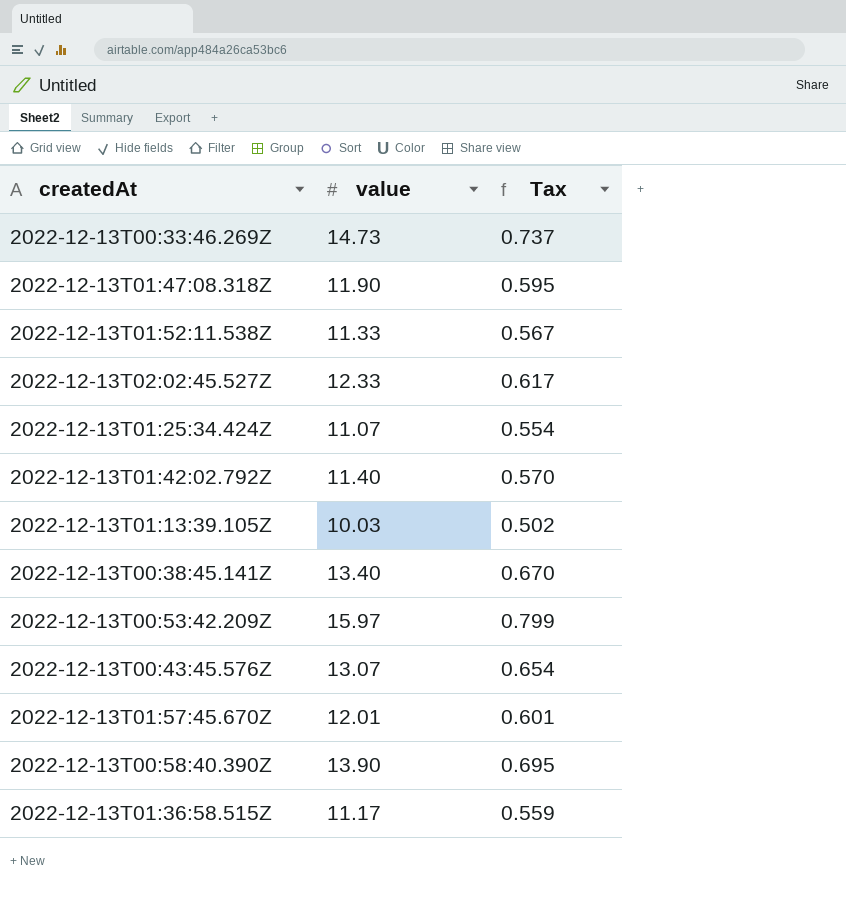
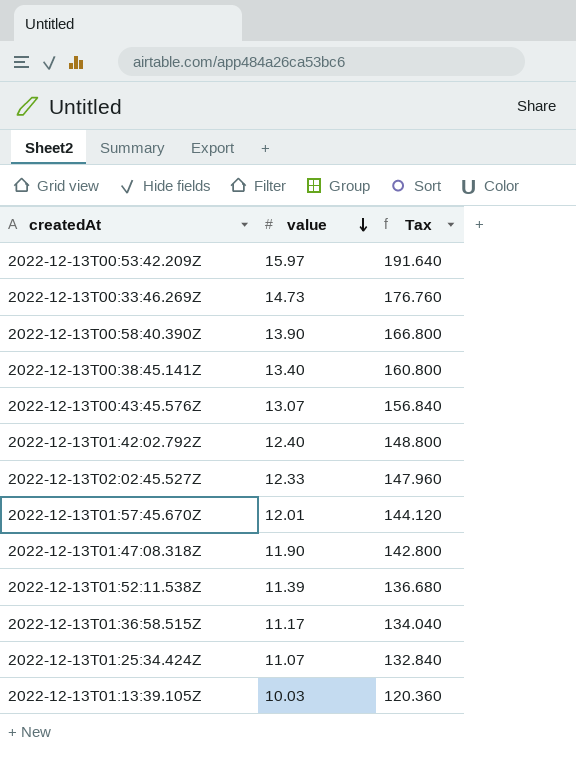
row order: none -> value descending
column Tax | formula: [value] * 0.05 -> [value] * 12
2022-12-13T01:42:02.792Z | value: 11.40 -> 12.40
2022-12-13T01:52:11.538Z | value: 11.33 -> 11.39

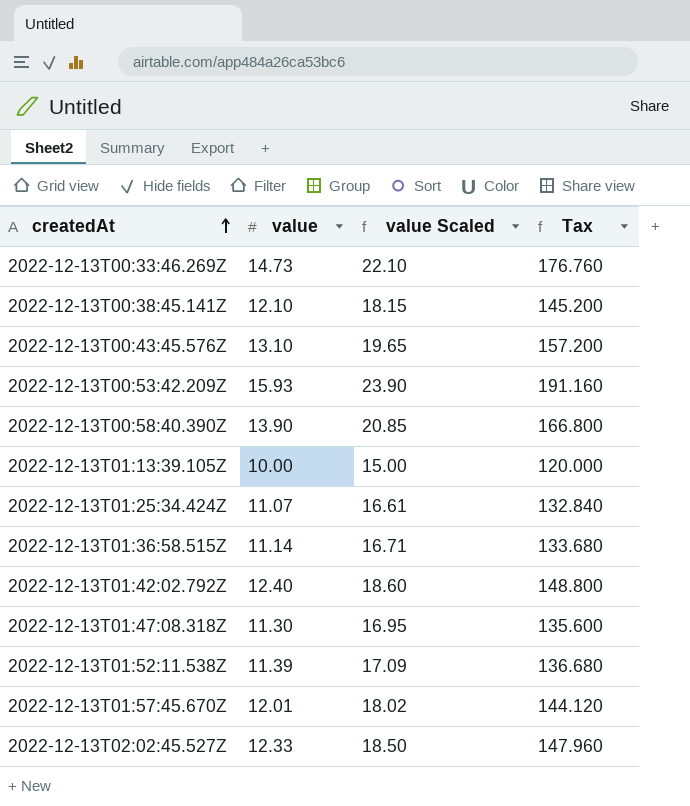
row order: value descending -> createdAt ascending
column value Scaled | formula: none -> [value] * 1.5
2022-12-13T00:38:45.141Z | value: 13.40 -> 12.10
2022-12-13T00:38:45.141Z | Tax: 160.800 -> 145.200
2022-12-13T00:43:45.576Z | value: 13.07 -> 13.10
2022-12-13T00:43:45.576Z | Tax: 156.840 -> 157.200
2022-12-13T00:53:42.209Z | value: 15.97 -> 15.93
2022-12-13T00:53:42.209Z | Tax: 191.640 -> 191.160
2022-12-13T01:13:39.105Z | value: 10.03 -> 10.00
2022-12-13T01:13:39.105Z | Tax: 120.360 -> 120.000
2022-12-13T01:36:58.515Z | value: 11.17 -> 11.14
2022-12-13T01:36:58.515Z | Tax: 134.040 -> 133.680
2022-12-13T01:47:08.318Z | value: 11.90 -> 11.30
2022-12-13T01:47:08.318Z | Tax: 142.800 -> 135.600

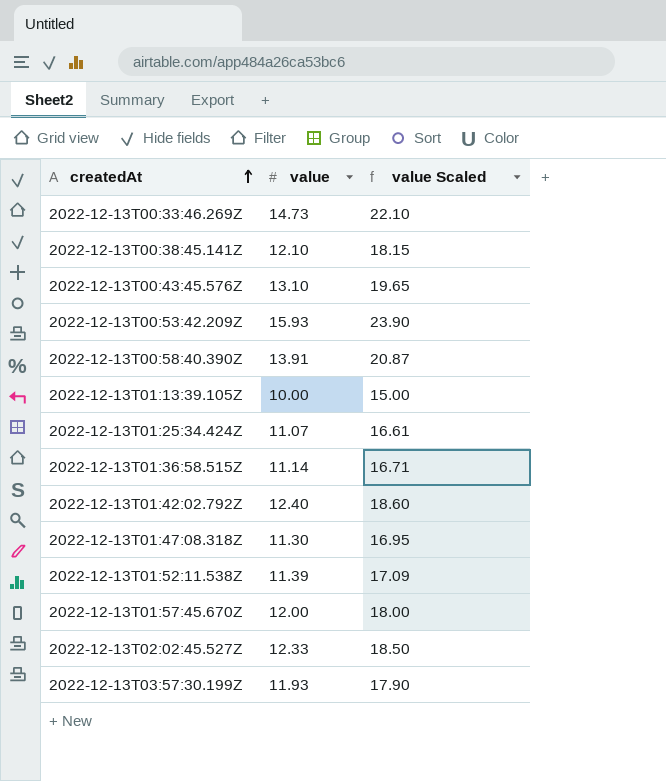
column Tax | formula: [value] * 12 -> none
2022-12-13T00:58:40.390Z | value: 13.90 -> 13.91
2022-12-13T00:58:40.390Z | value Scaled: 20.85 -> 20.87
2022-12-13T01:57:45.670Z | value: 12.01 -> 12.00
2022-12-13T01:57:45.670Z | value Scaled: 18.02 -> 18.00
row 2022-12-13T03:57:30.199Z: none -> 11.93 | 17.90

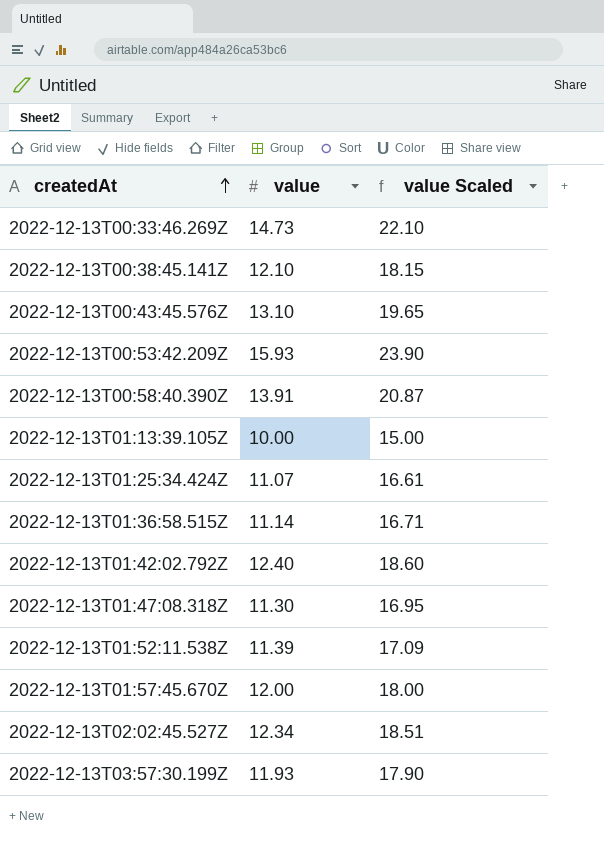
2022-12-13T02:02:45.527Z | value: 12.33 -> 12.34
2022-12-13T02:02:45.527Z | value Scaled: 18.50 -> 18.51

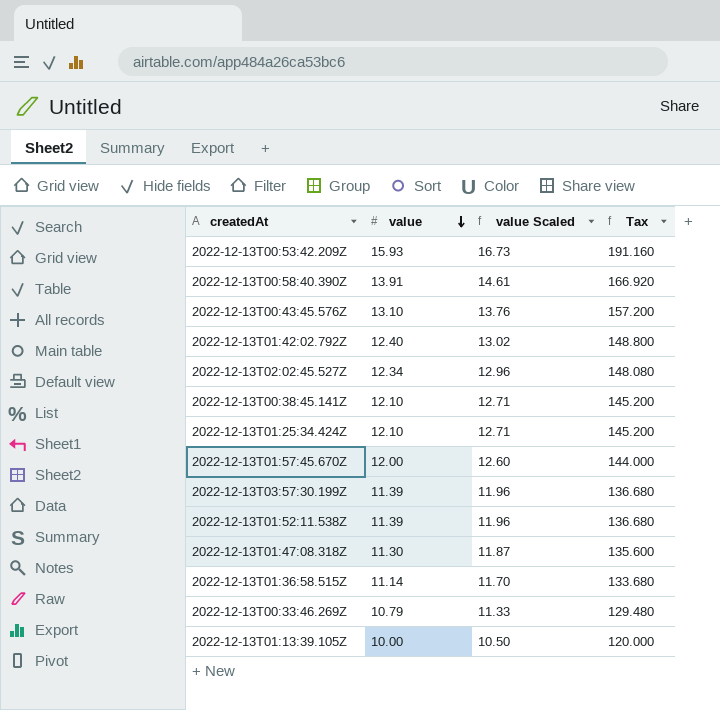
row order: createdAt ascending -> value descending
column value Scaled | formula: [value] * 1.5 -> [value] * 1.05
column Tax | formula: none -> [value] * 12
2022-12-13T01:25:34.424Z | value: 11.07 -> 12.10
2022-12-13T03:57:30.199Z | value: 11.93 -> 11.39
2022-12-13T00:33:46.269Z | value: 14.73 -> 10.79

